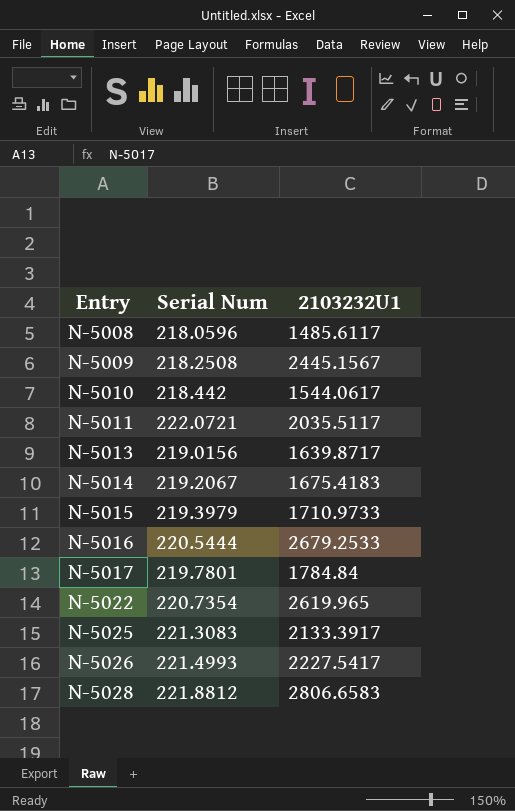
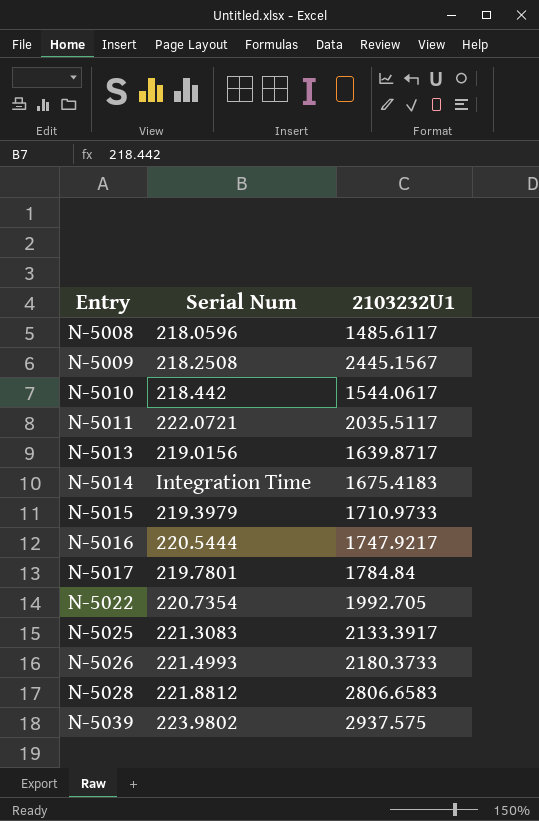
N-5014 | Serial Num: 219.2067 -> Integration Time
N-5016 | 2103232U1: 2679.2533 -> 1747.9217
N-5022 | 2103232U1: 2619.965 -> 1992.705
N-5026 | 2103232U1: 2227.5417 -> 2180.3733
row N-5039: none -> 223.9802 | 2937.575

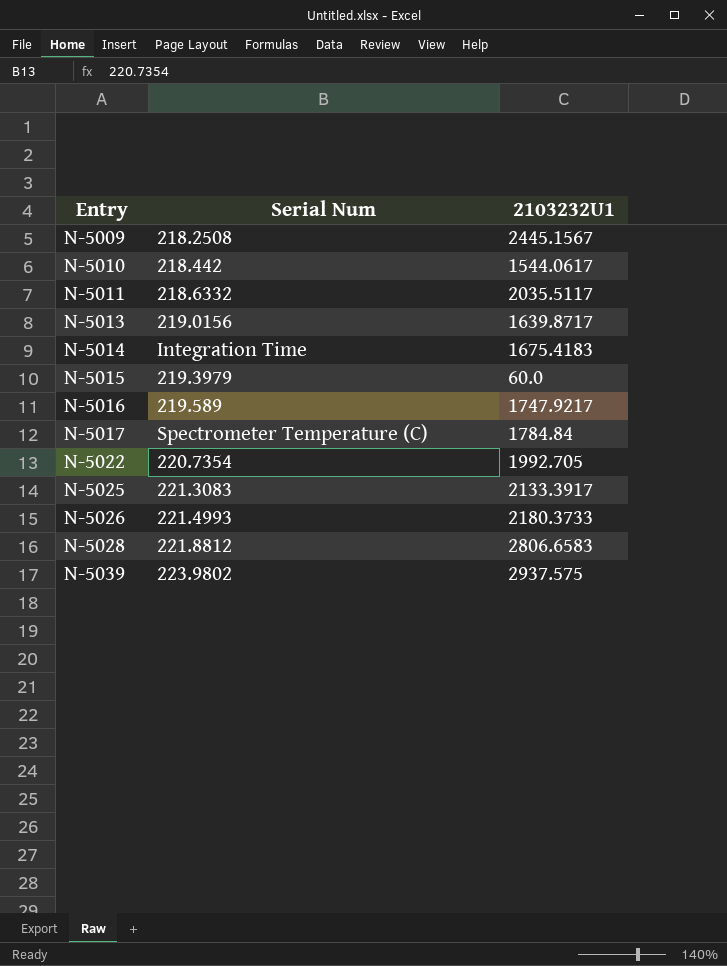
row N-5008: 218.0596 | 1485.6117 -> none
N-5011 | Serial Num: 222.0721 -> 218.6332
N-5015 | 2103232U1: 1710.9733 -> 60.0
N-5016 | Serial Num: 220.5444 -> 219.589
N-5017 | Serial Num: 219.7801 -> Spectrometer Temperature (C)

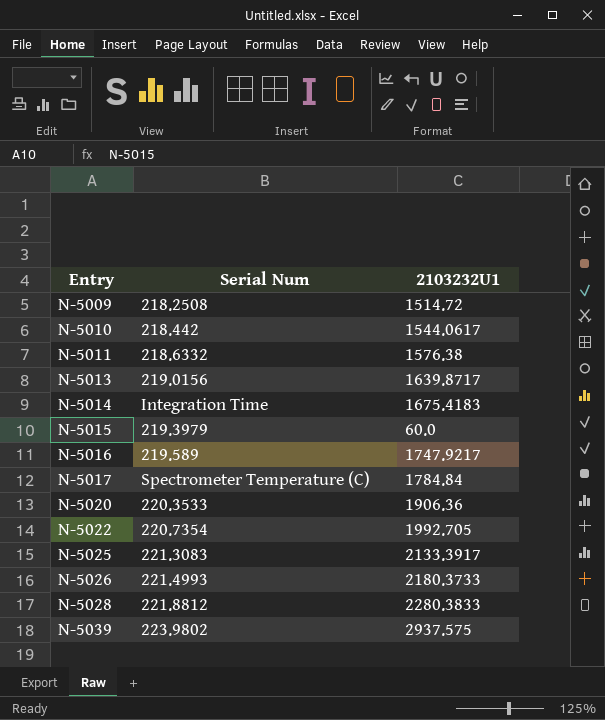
N-5009 | 2103232U1: 2445.1567 -> 1514.72
N-5011 | 2103232U1: 2035.5117 -> 1576.38
row N-5020: none -> 220.3533 | 1906.36
N-5028 | 2103232U1: 2806.6583 -> 2280.3833

